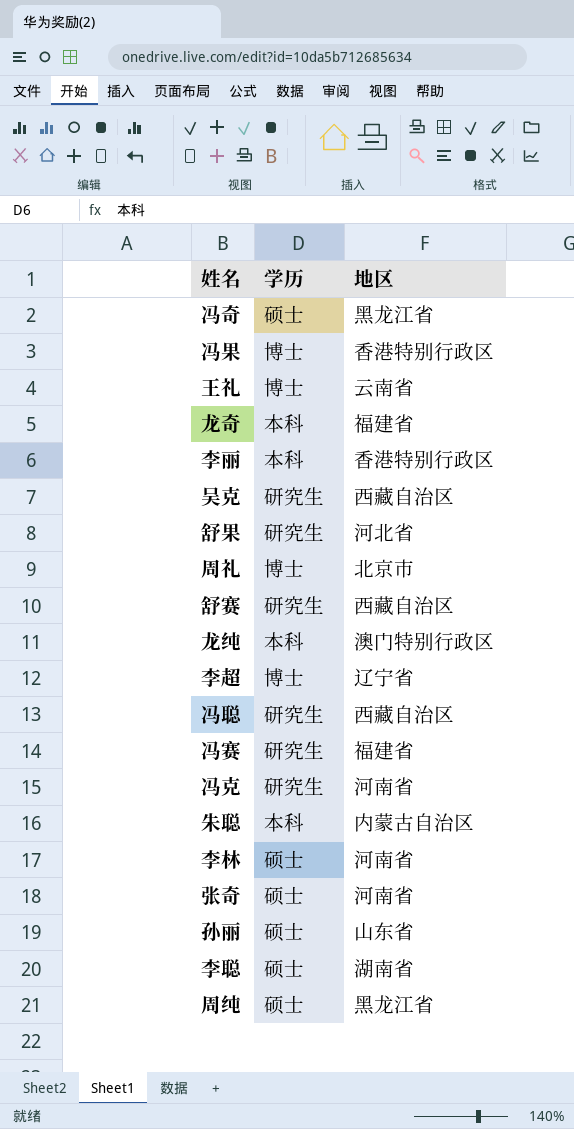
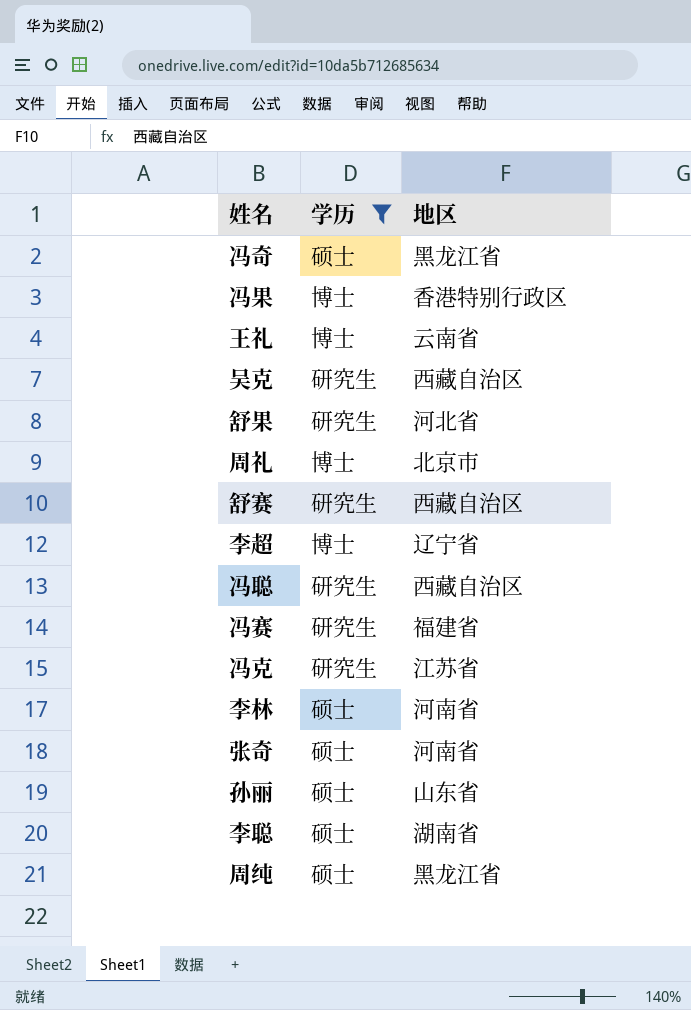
filter: none -> 学历 != 本科
冯克 | 地区: 河南省 -> 江苏省

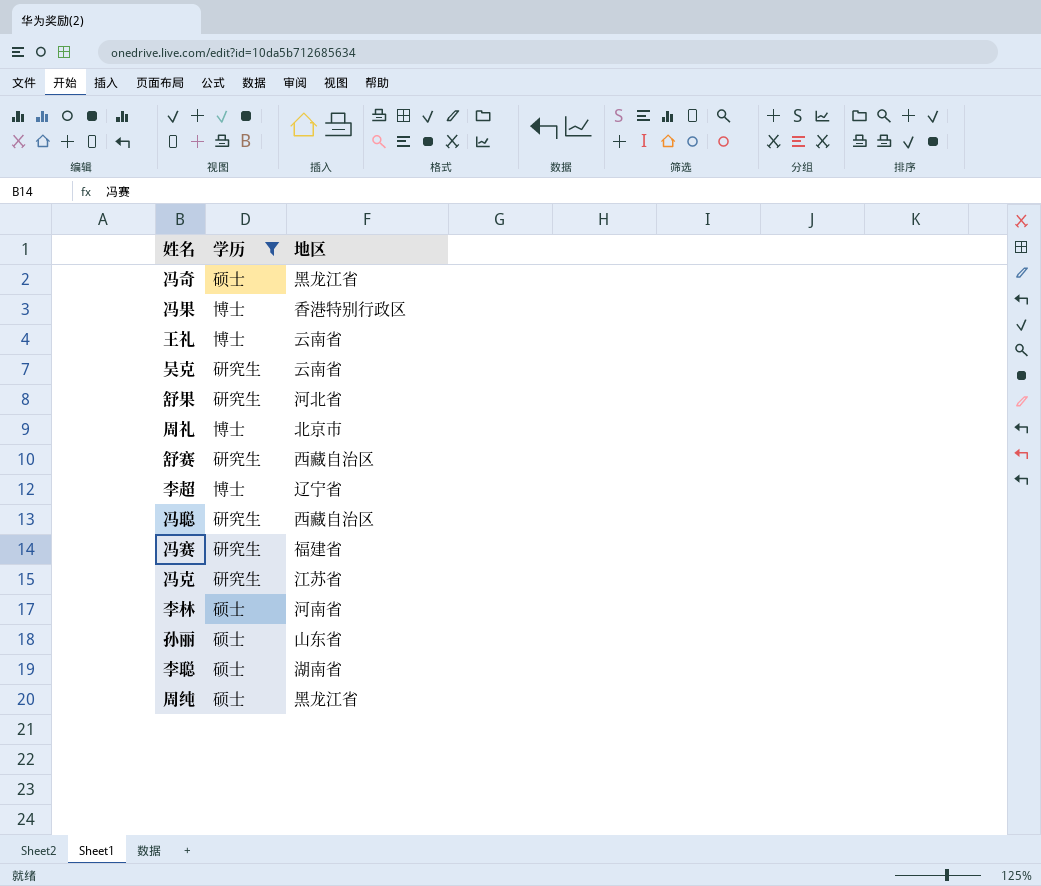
row 张奇: 硕士 | 河南省 -> none
吴克 | 地区: 西藏自治区 -> 云南省

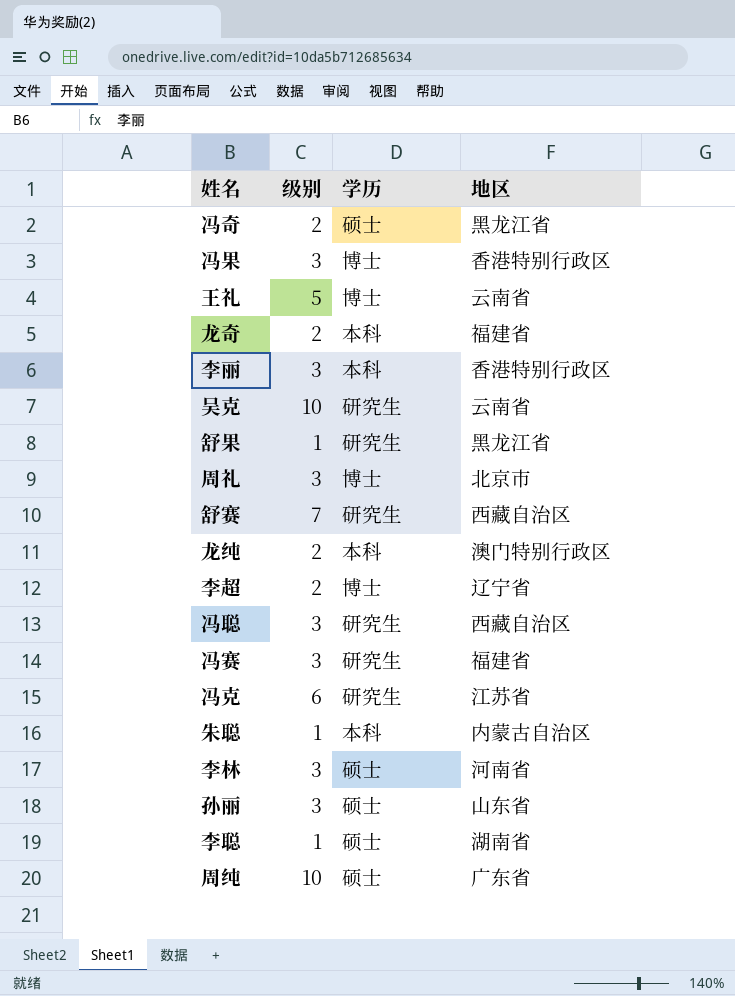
filter: 学历 != 本科 -> none
column 级别 | position: none -> 2
舒果 | 地区: 河北省 -> 黑龙江省
周纯 | 地区: 黑龙江省 -> 广东省

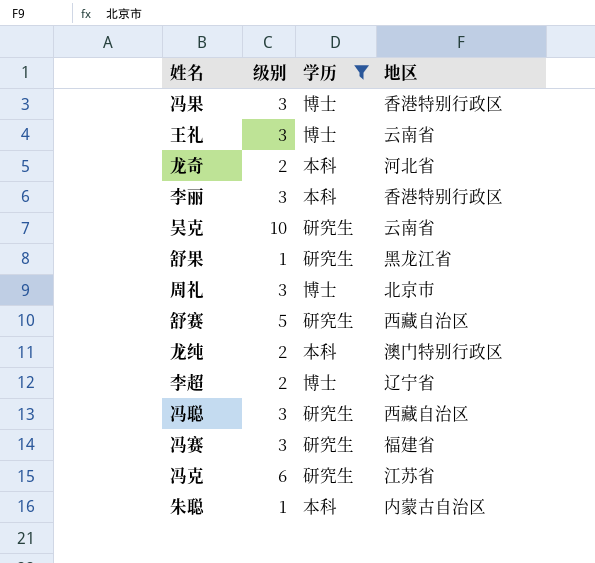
filter: none -> 学历 != 硕士
王礼 | 级别: 5 -> 3
龙奇 | 地区: 福建省 -> 河北省
舒赛 | 级别: 7 -> 5

